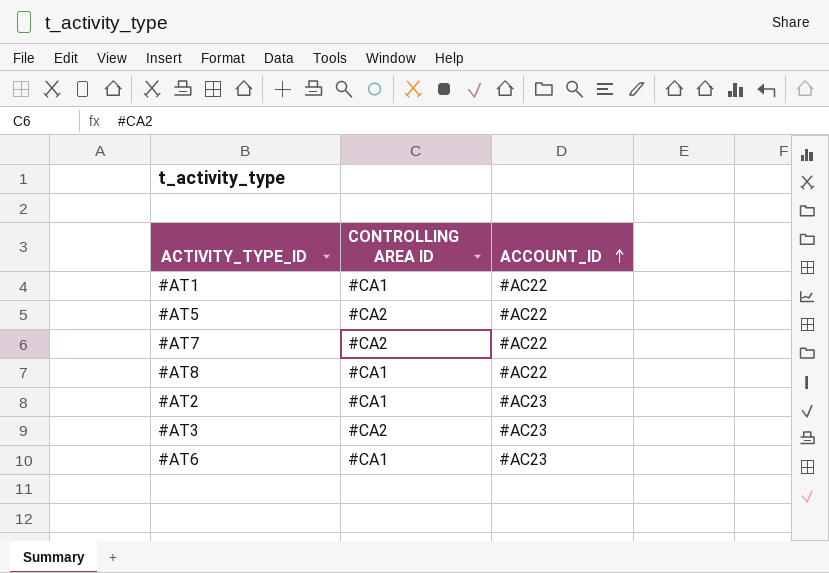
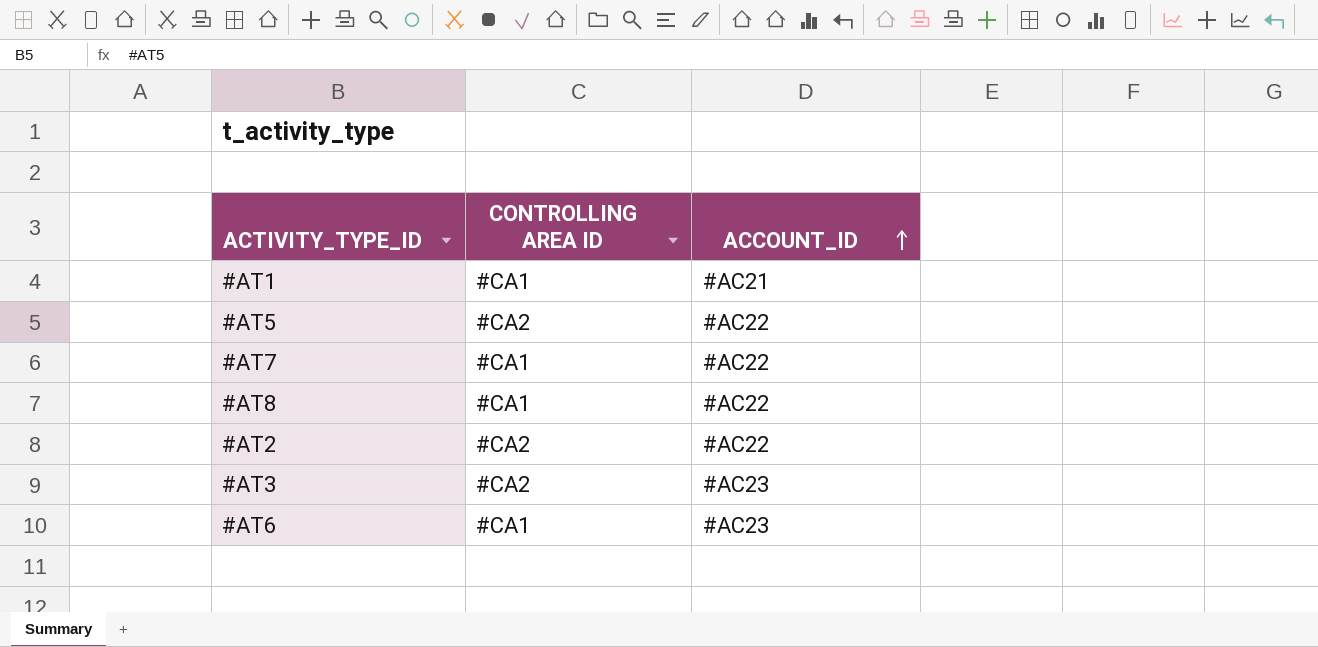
#AT1 | ACCOUNT_ID: #AC22 -> #AC21
#AT7 | CONTROLLING AREA ID: #CA2 -> #CA1
#AT2 | CONTROLLING AREA ID: #CA1 -> #CA2
#AT2 | ACCOUNT_ID: #AC23 -> #AC22

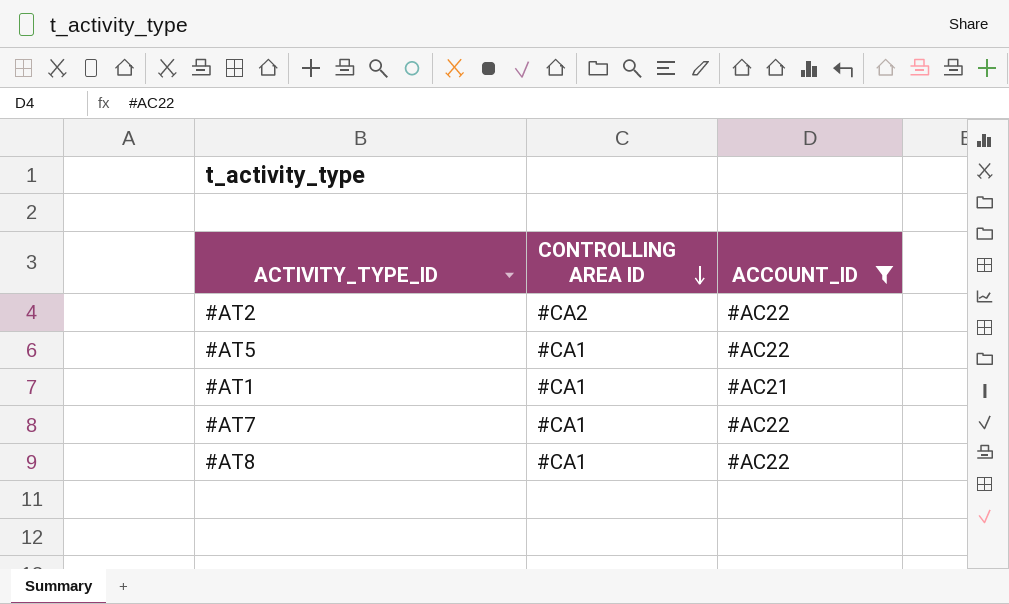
filter: none -> ACCOUNT_ID != #AC23
row order: ACCOUNT_ID ascending -> CONTROLLING AREA ID descending
#AT5 | CONTROLLING AREA ID: #CA2 -> #CA1

